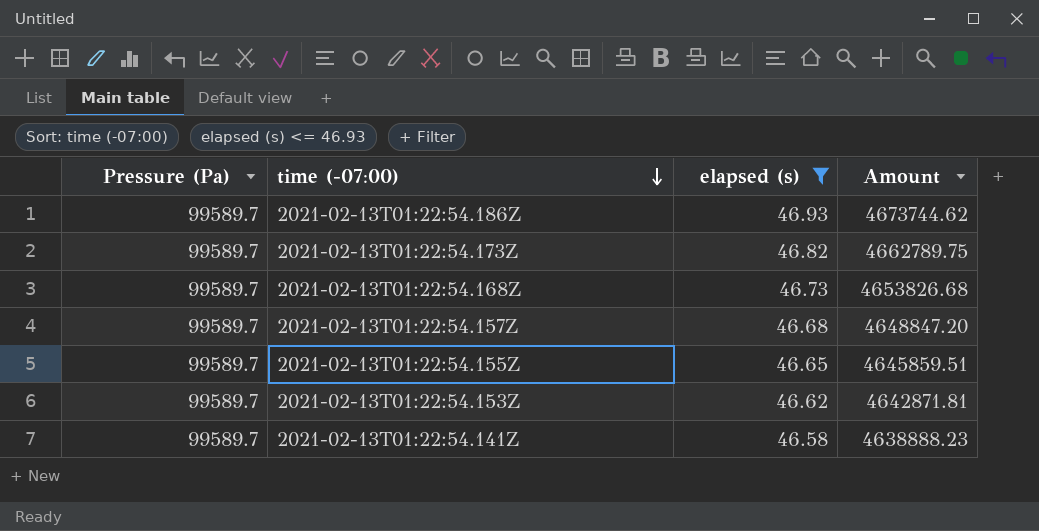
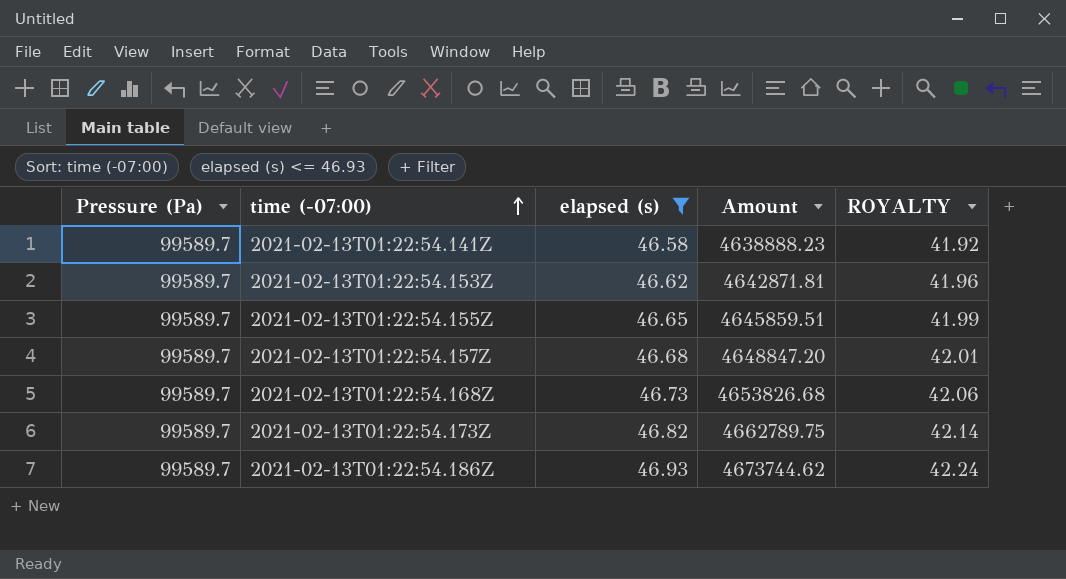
row order: time (-07:00) descending -> time (-07:00) ascending
column ROYALTY | formula: none -> [elapsed (s)] * 0.9

